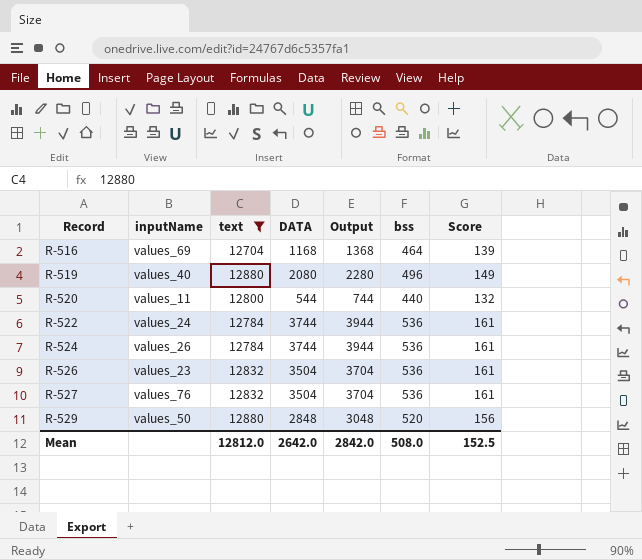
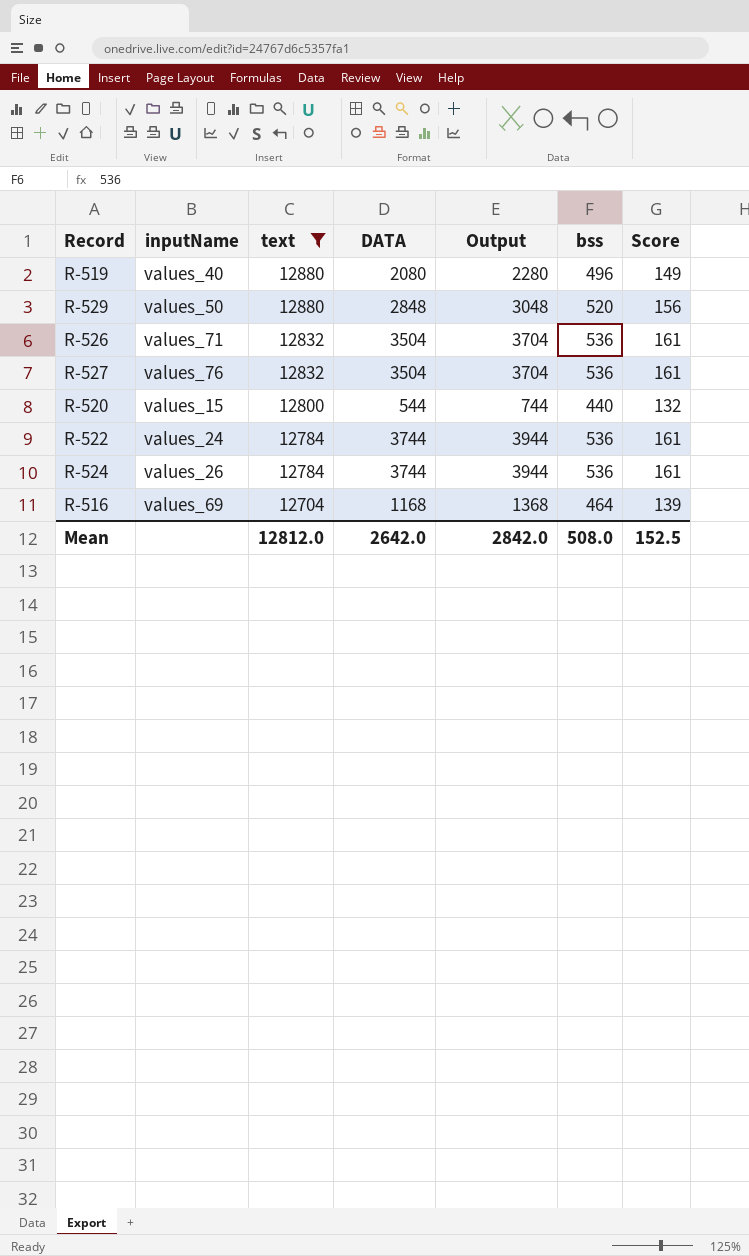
row order: Record ascending -> text descending
R-526 | inputName: values_23 -> values_71
R-520 | inputName: values_11 -> values_15

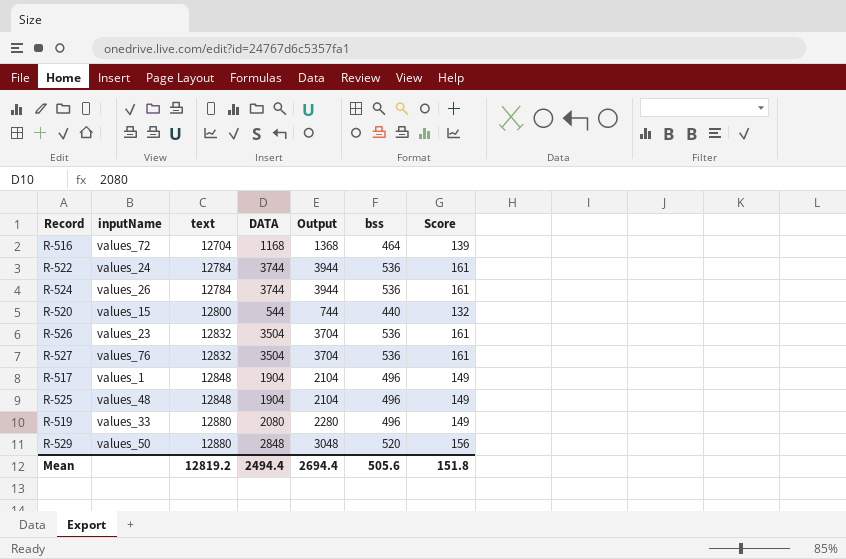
filter: text != 12848 -> none
row order: text descending -> text ascending
R-516 | inputName: values_69 -> values_72
R-526 | inputName: values_71 -> values_23
R-519 | inputName: values_40 -> values_33
Mean | text: 12812.0 -> 12819.2
Mean | DATA: 2642.0 -> 2494.4
Mean | Output: 2842.0 -> 2694.4
Mean | bss: 508.0 -> 505.6
Mean | Score: 152.5 -> 151.8

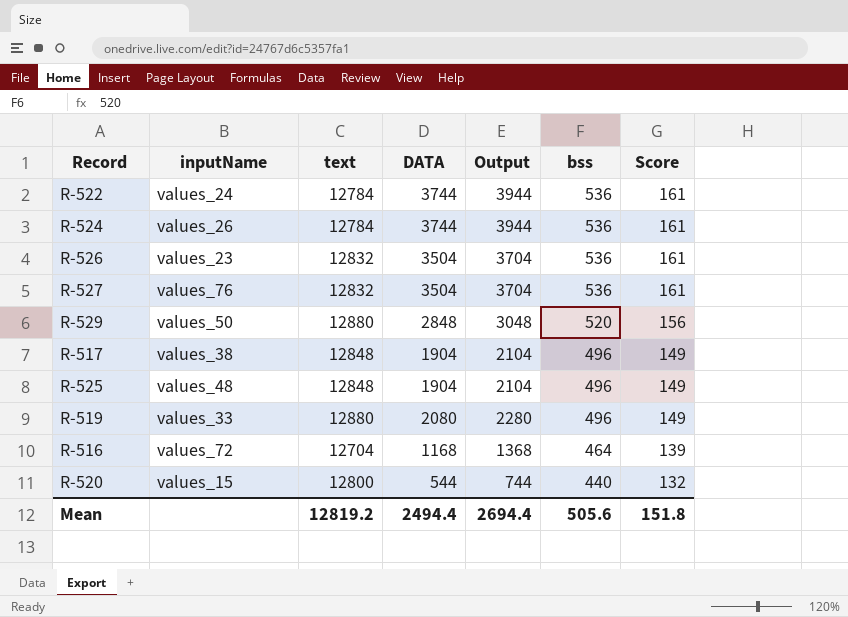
row order: text ascending -> bss descending
R-517 | inputName: values_1 -> values_38

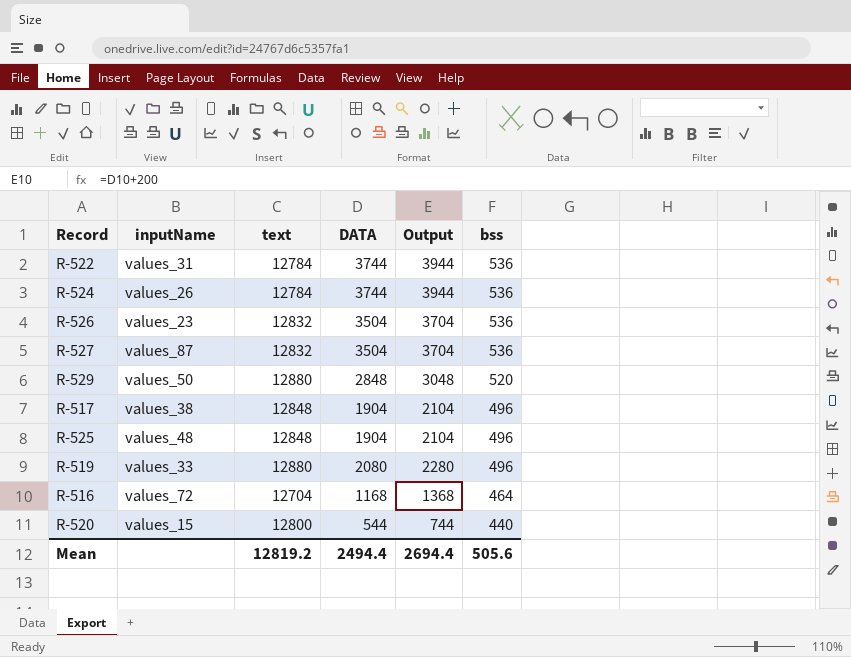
column Score | formula: [bss] * 0.3 -> none
R-522 | inputName: values_24 -> values_31
R-527 | inputName: values_76 -> values_87

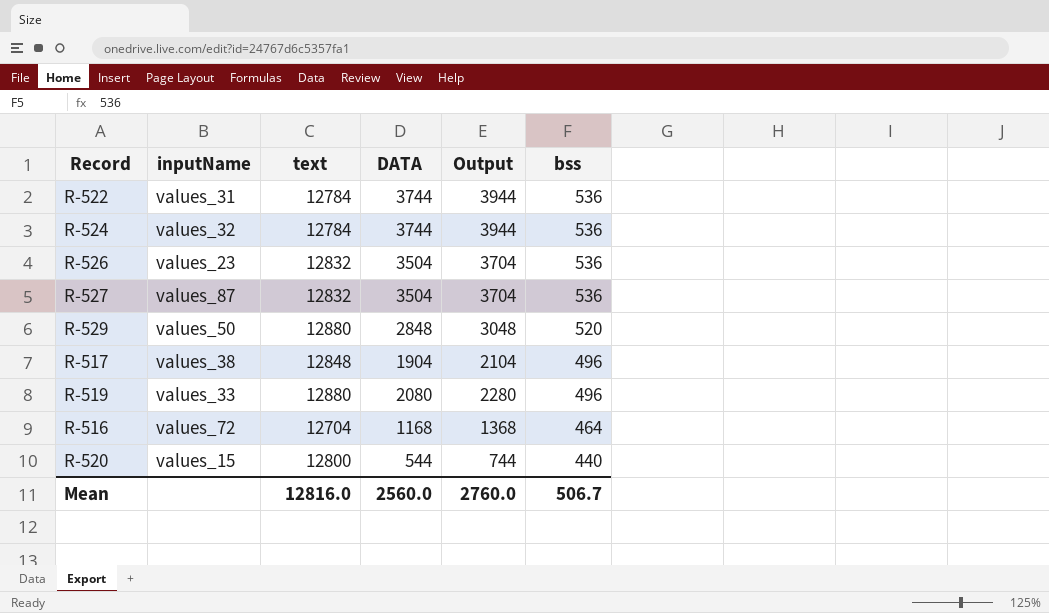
row R-525: values_48 | 12848 | 1904 | 2104 | 496 -> none
R-524 | inputName: values_26 -> values_32
Mean | text: 12819.2 -> 12816.0
Mean | DATA: 2494.4 -> 2560.0
Mean | Output: 2694.4 -> 2760.0
Mean | bss: 505.6 -> 506.7

